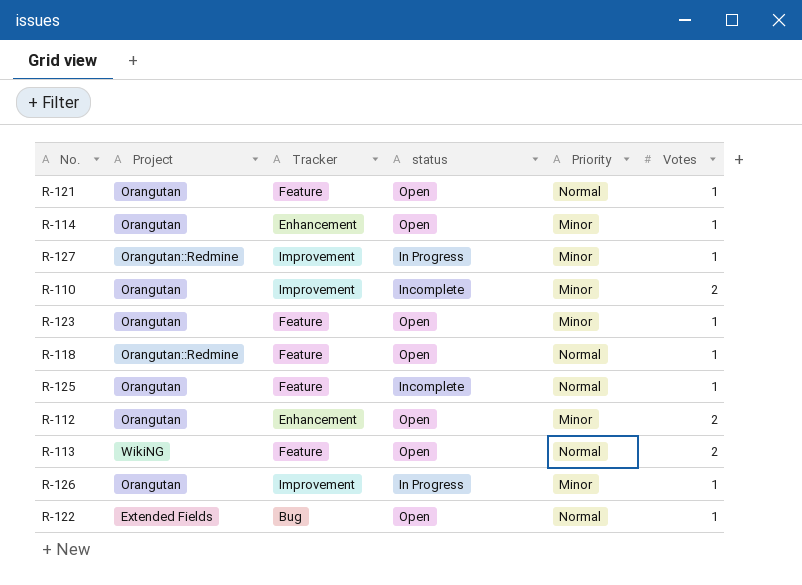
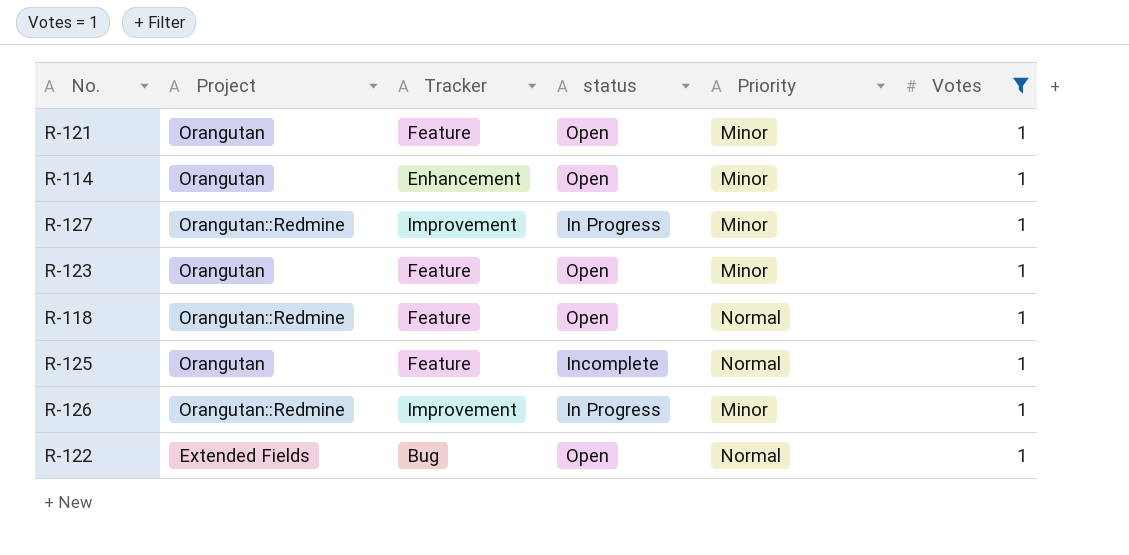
filter: none -> Votes = 1
R-121 | Priority: Normal -> Minor
R-126 | Project: Orangutan -> Orangutan::Redmine

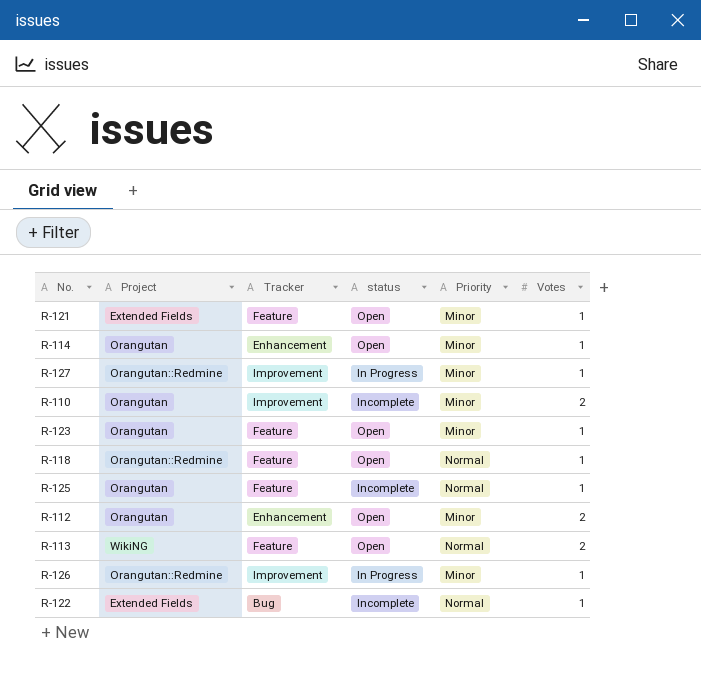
filter: Votes = 1 -> none
R-121 | Project: Orangutan -> Extended Fields
R-122 | status: Open -> Incomplete

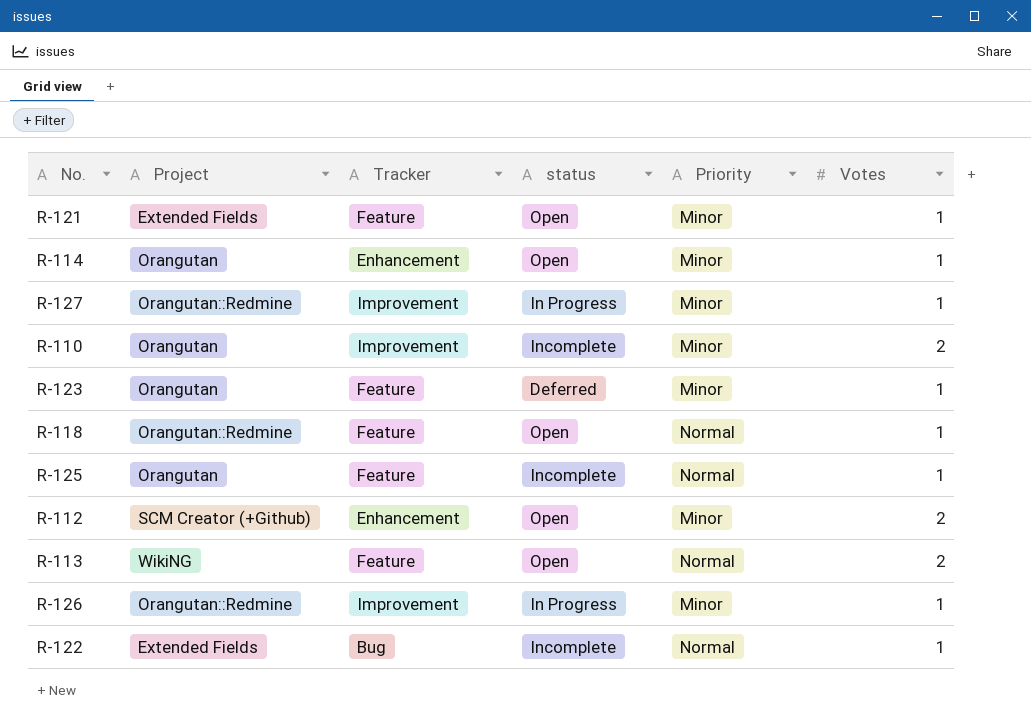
R-123 | status: Open -> Deferred
R-112 | Project: Orangutan -> SCM Creator (+Github)

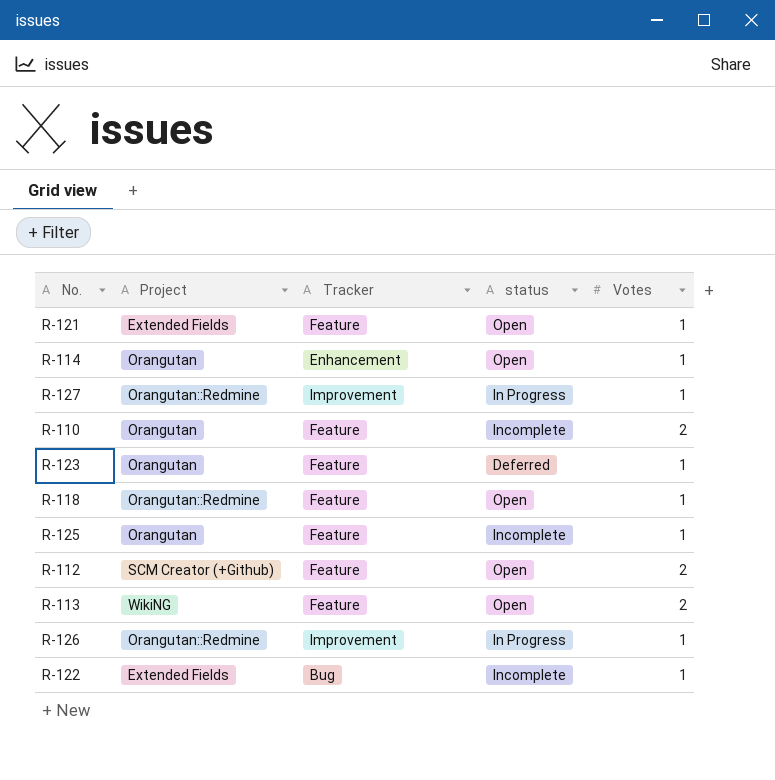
column Priority | position: 5 -> none
R-110 | Tracker: Improvement -> Feature
R-112 | Tracker: Enhancement -> Feature

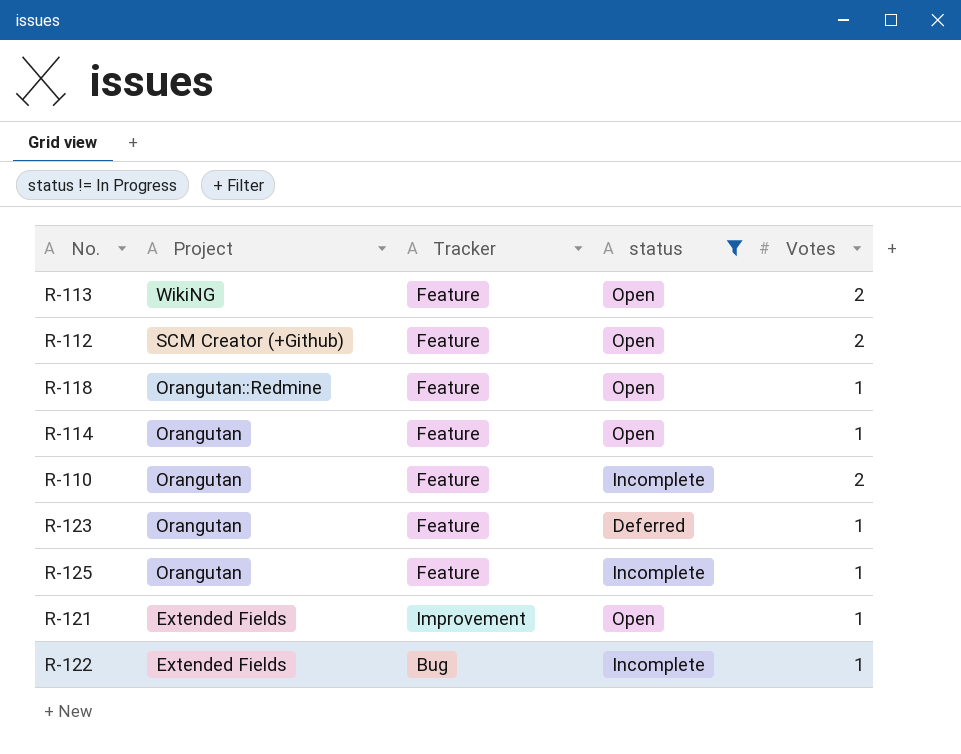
filter: none -> status != In Progress
row order: none -> Project descending
R-114 | Tracker: Enhancement -> Feature
R-121 | Tracker: Feature -> Improvement

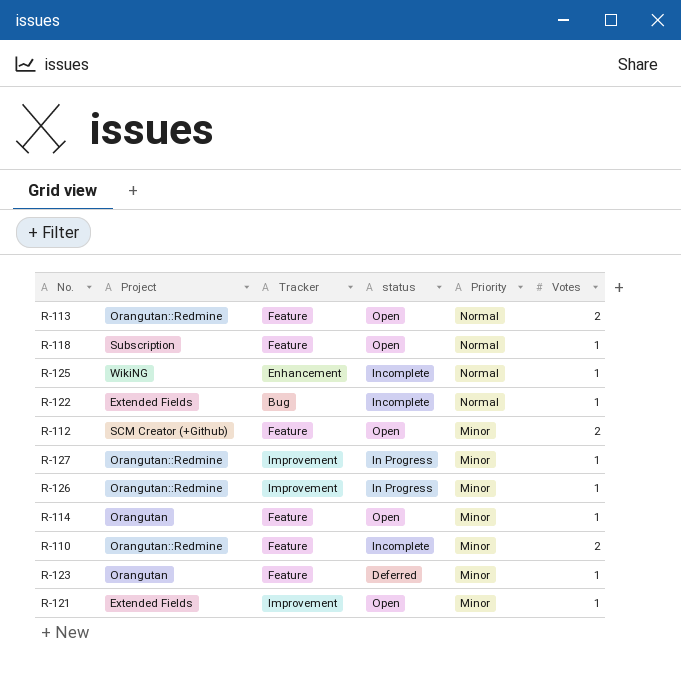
filter: status != In Progress -> none
row order: Project descending -> Priority descending
column Priority | position: none -> 5
R-113 | Project: WikiNG -> Orangutan::Redmine
R-118 | Project: Orangutan::Redmine -> Subscription
R-125 | Project: Orangutan -> WikiNG
R-125 | Tracker: Feature -> Enhancement
R-110 | Project: Orangutan -> Orangutan::Redmine

